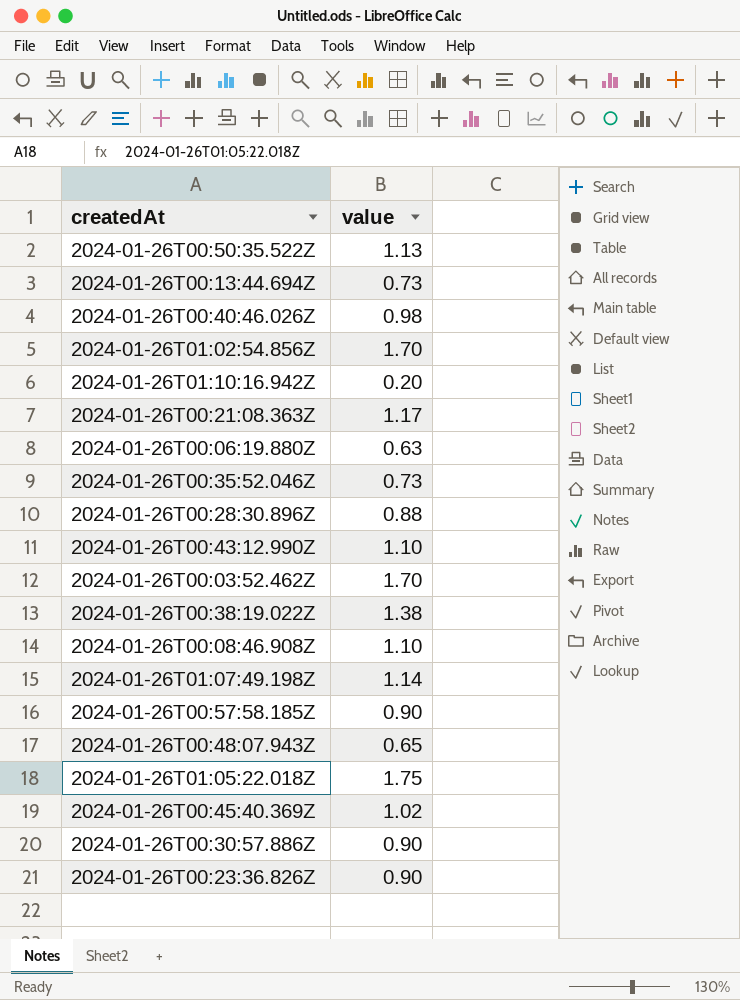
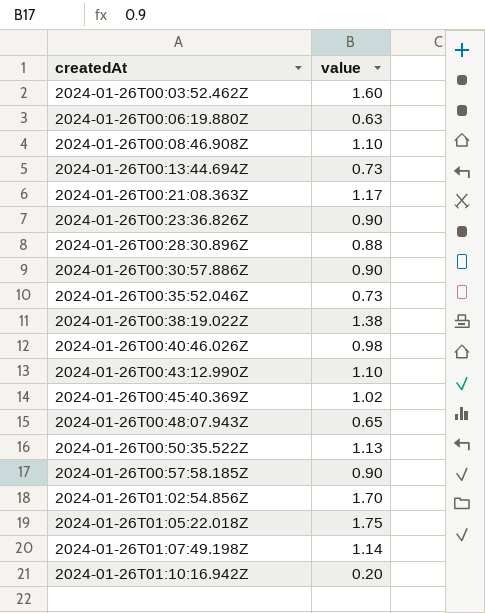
row order: none -> createdAt ascending
2024-01-26T00:03:52.462Z | value: 1.70 -> 1.60

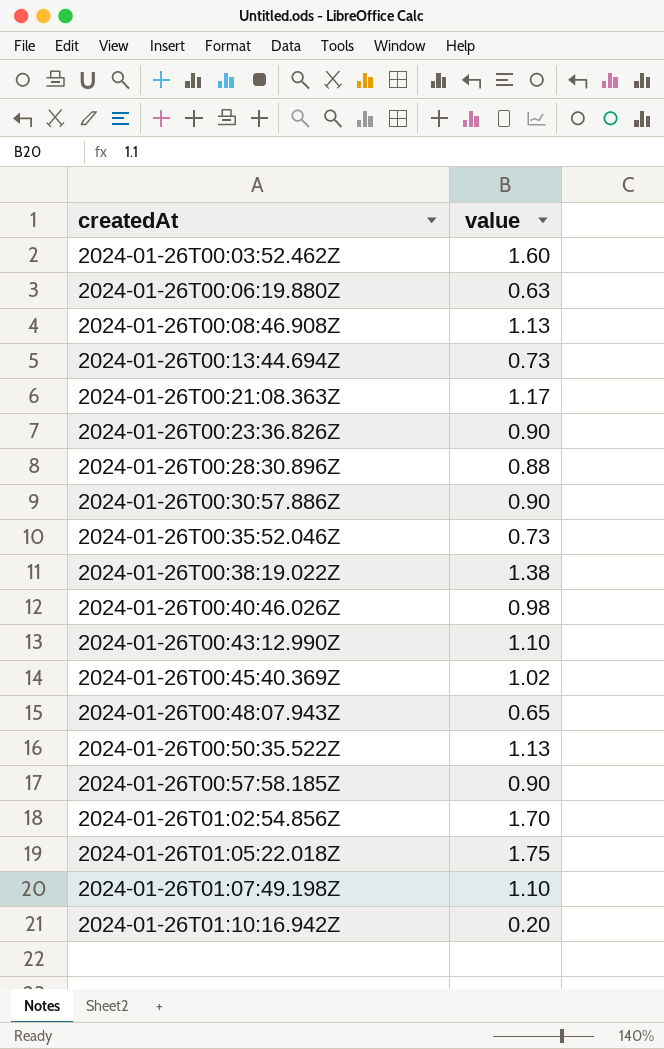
2024-01-26T00:08:46.908Z | value: 1.10 -> 1.13
2024-01-26T01:07:49.198Z | value: 1.14 -> 1.10

